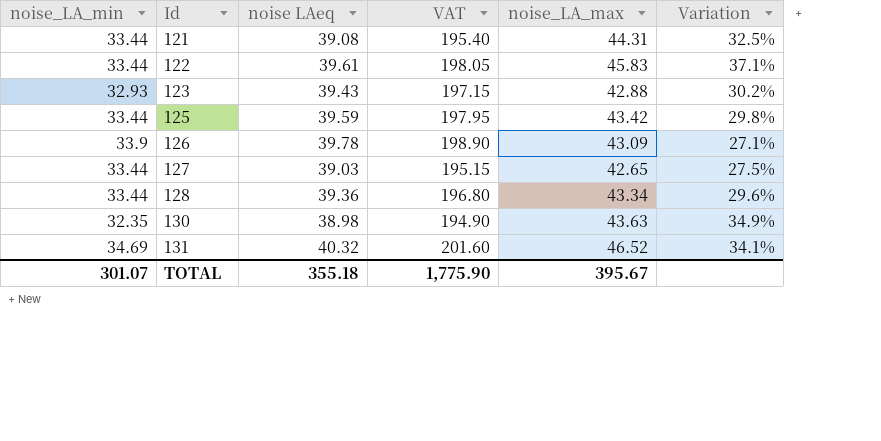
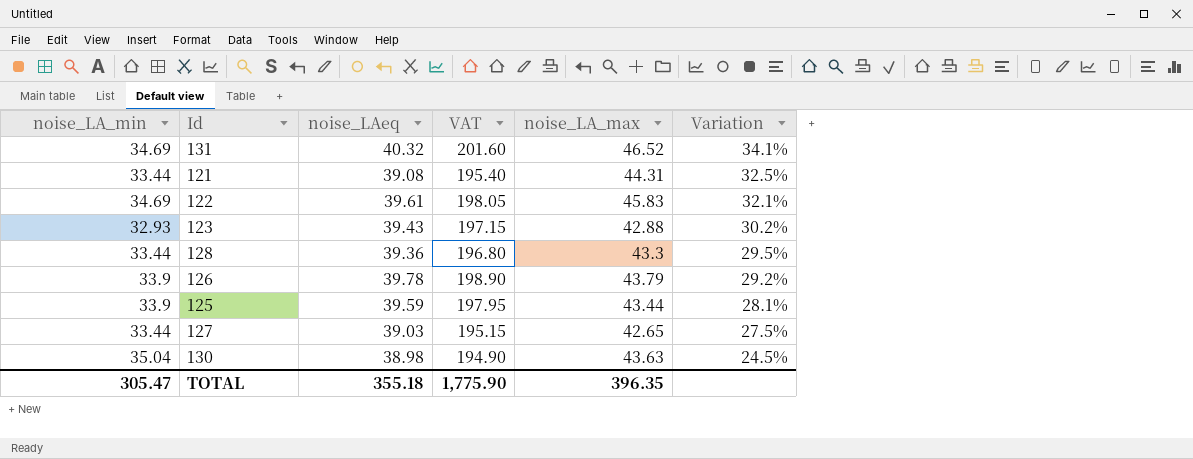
row order: Id ascending -> Variation descending
column name: noise LAeq -> noise_LAeq
122 | noise_LA_min: 33.44 -> 34.69
122 | Variation: 37.1% -> 32.1%
128 | noise_LA_max: 43.34 -> 43.3
128 | Variation: 29.6% -> 29.5%
126 | noise_LA_max: 43.09 -> 43.79
126 | Variation: 27.1% -> 29.2%
125 | noise_LA_min: 33.44 -> 33.9
125 | noise_LA_max: 43.42 -> 43.44
125 | Variation: 29.8% -> 28.1%
130 | noise_LA_min: 32.35 -> 35.04
130 | Variation: 34.9% -> 24.5%
TOTAL | noise_LA_min: 301.07 -> 305.47
TOTAL | noise_LA_max: 395.67 -> 396.35

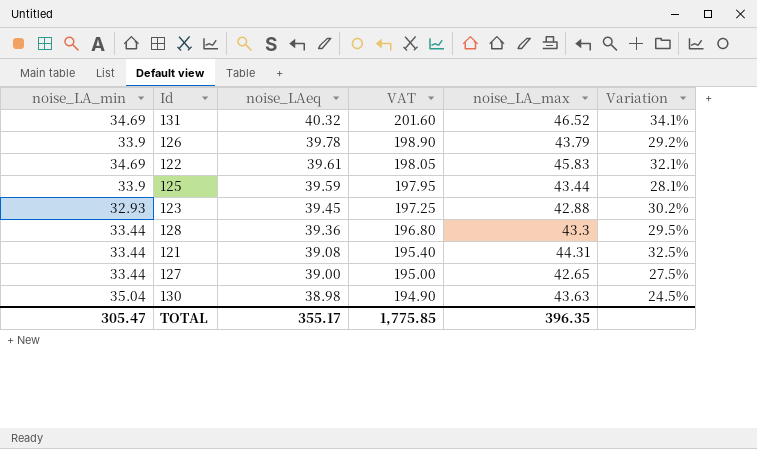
row order: Variation descending -> noise_LAeq descending
123 | noise_LAeq: 39.43 -> 39.45
123 | VAT: 197.15 -> 197.25
127 | noise_LAeq: 39.03 -> 39.00
127 | VAT: 195.15 -> 195.00
TOTAL | noise_LAeq: 355.18 -> 355.17
TOTAL | VAT: 1,775.90 -> 1,775.85

